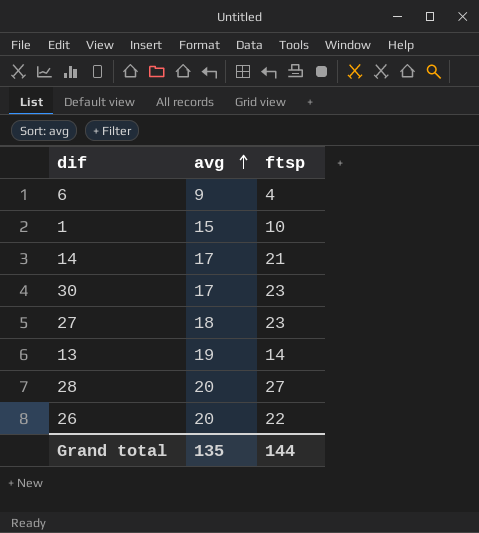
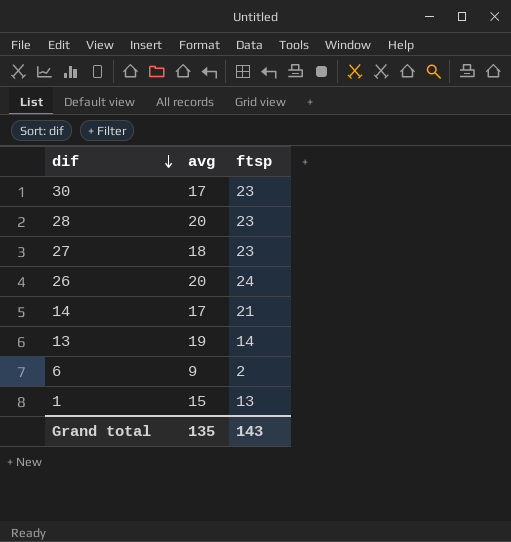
row order: avg ascending -> dif descending
28 | ftsp: 27 -> 23
26 | ftsp: 22 -> 24
6 | ftsp: 4 -> 2
1 | ftsp: 10 -> 13
Grand total | ftsp: 144 -> 143

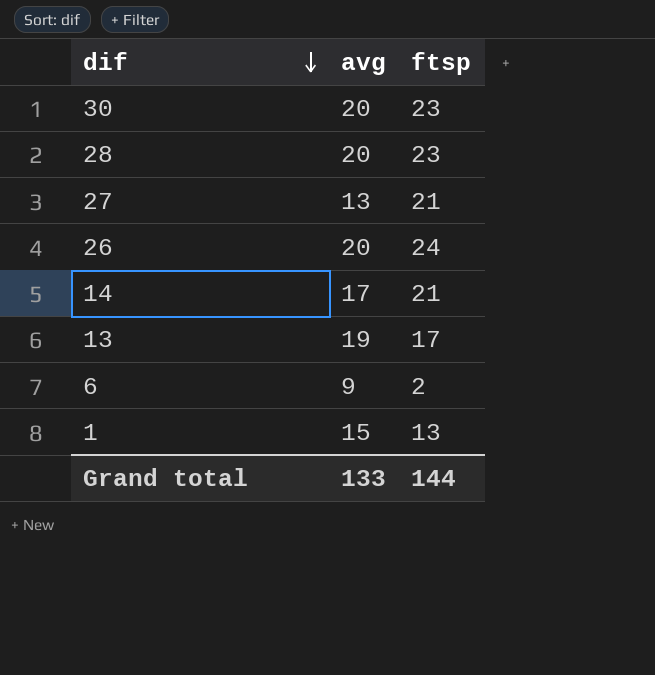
30 | avg: 17 -> 20
27 | avg: 18 -> 13
27 | ftsp: 23 -> 21
13 | ftsp: 14 -> 17
Grand total | avg: 135 -> 133
Grand total | ftsp: 143 -> 144

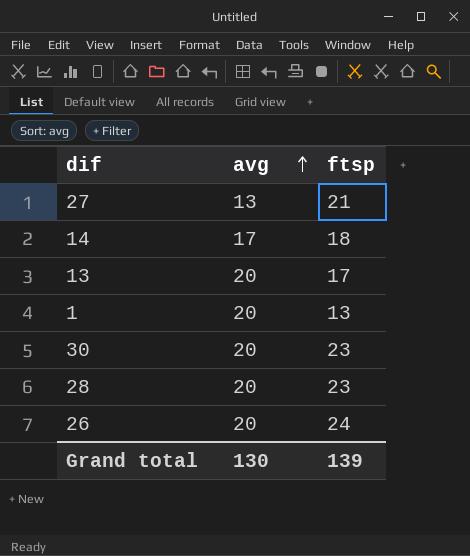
row order: dif descending -> avg ascending
row 6: 9 | 2 -> none
14 | ftsp: 21 -> 18
13 | avg: 19 -> 20
1 | avg: 15 -> 20
Grand total | avg: 133 -> 130
Grand total | ftsp: 144 -> 139

